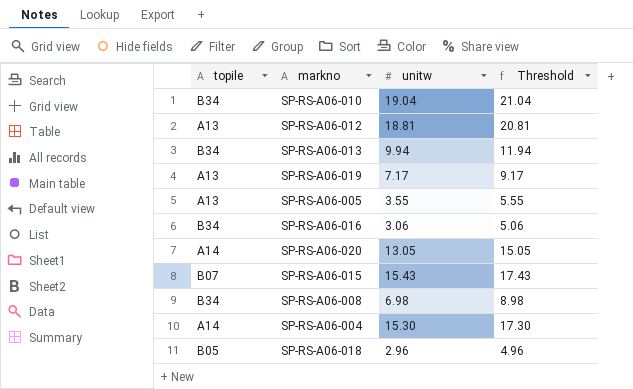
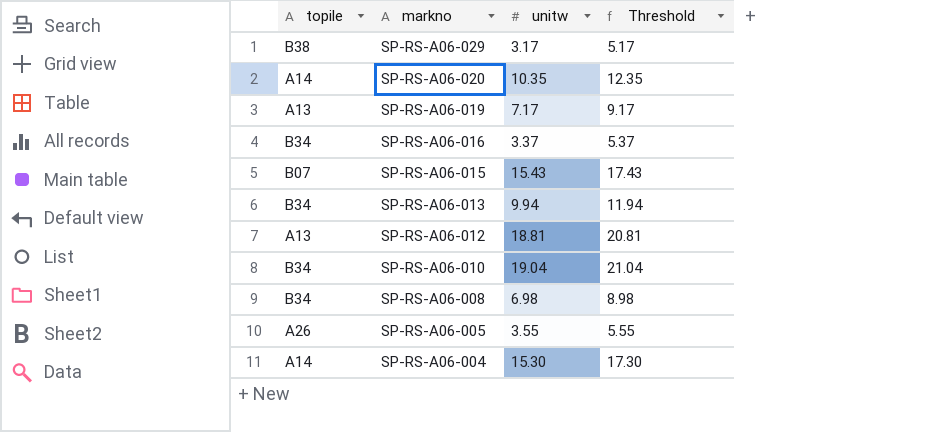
row order: none -> markno descending
row SP-RS-A06-018: B05 | 2.96 | 4.96 -> none
row SP-RS-A06-029: none -> B38 | 3.17 | 5.17
SP-RS-A06-020 | unitw: 13.05 -> 10.35
SP-RS-A06-020 | Threshold: 15.05 -> 12.35
SP-RS-A06-016 | unitw: 3.06 -> 3.37
SP-RS-A06-016 | Threshold: 5.06 -> 5.37
SP-RS-A06-005 | topile: A13 -> A26

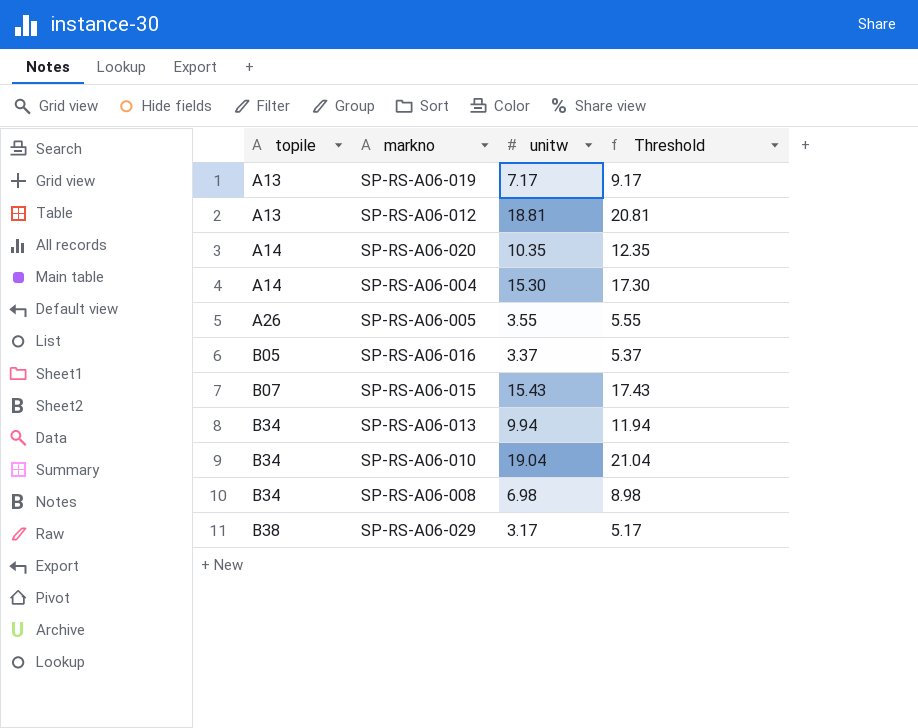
row order: markno descending -> topile ascending
SP-RS-A06-016 | topile: B34 -> B05

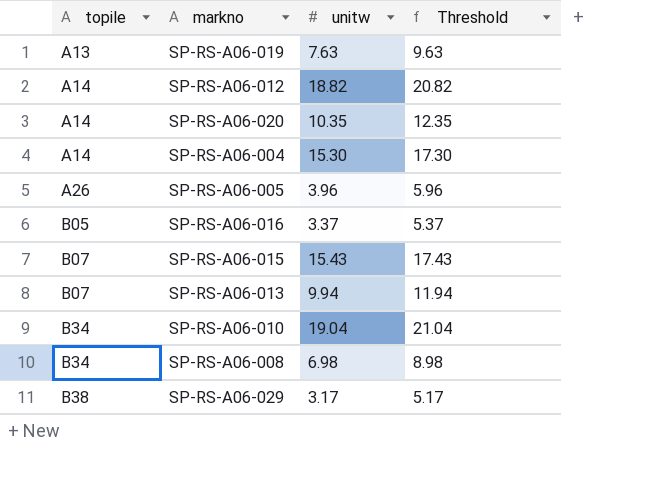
SP-RS-A06-019 | unitw: 7.17 -> 7.63
SP-RS-A06-019 | Threshold: 9.17 -> 9.63
SP-RS-A06-012 | topile: A13 -> A14
SP-RS-A06-012 | unitw: 18.81 -> 18.82
SP-RS-A06-012 | Threshold: 20.81 -> 20.82
SP-RS-A06-005 | unitw: 3.55 -> 3.96
SP-RS-A06-005 | Threshold: 5.55 -> 5.96
SP-RS-A06-013 | topile: B34 -> B07

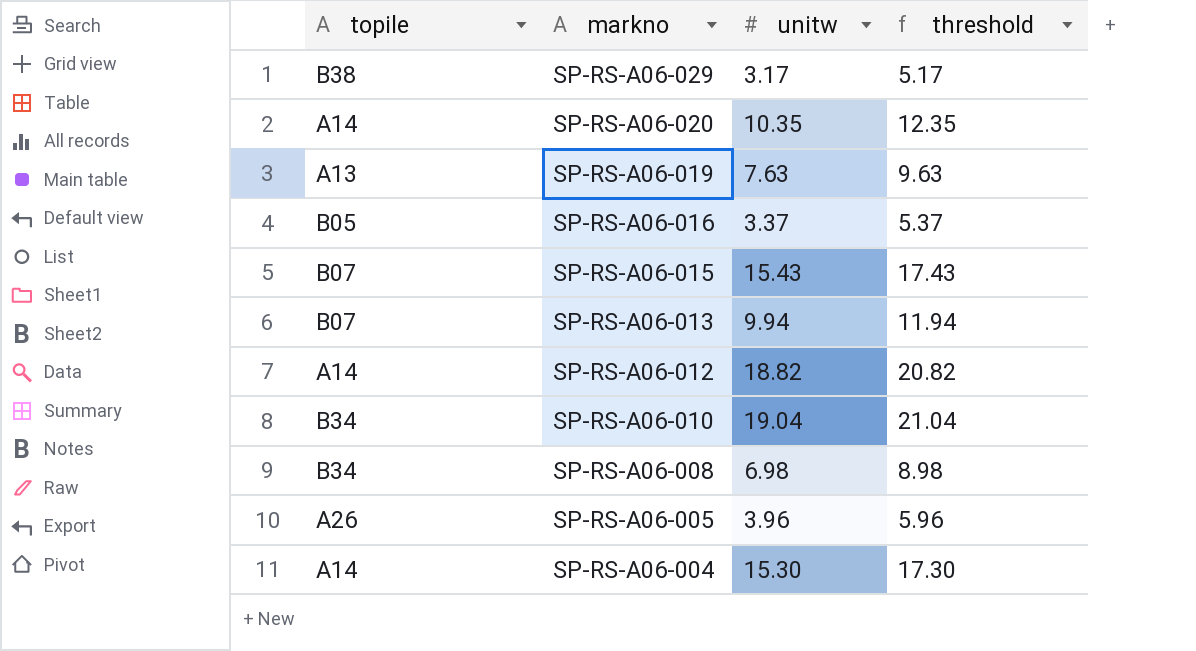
row order: topile ascending -> markno descending
column name: Threshold -> threshold

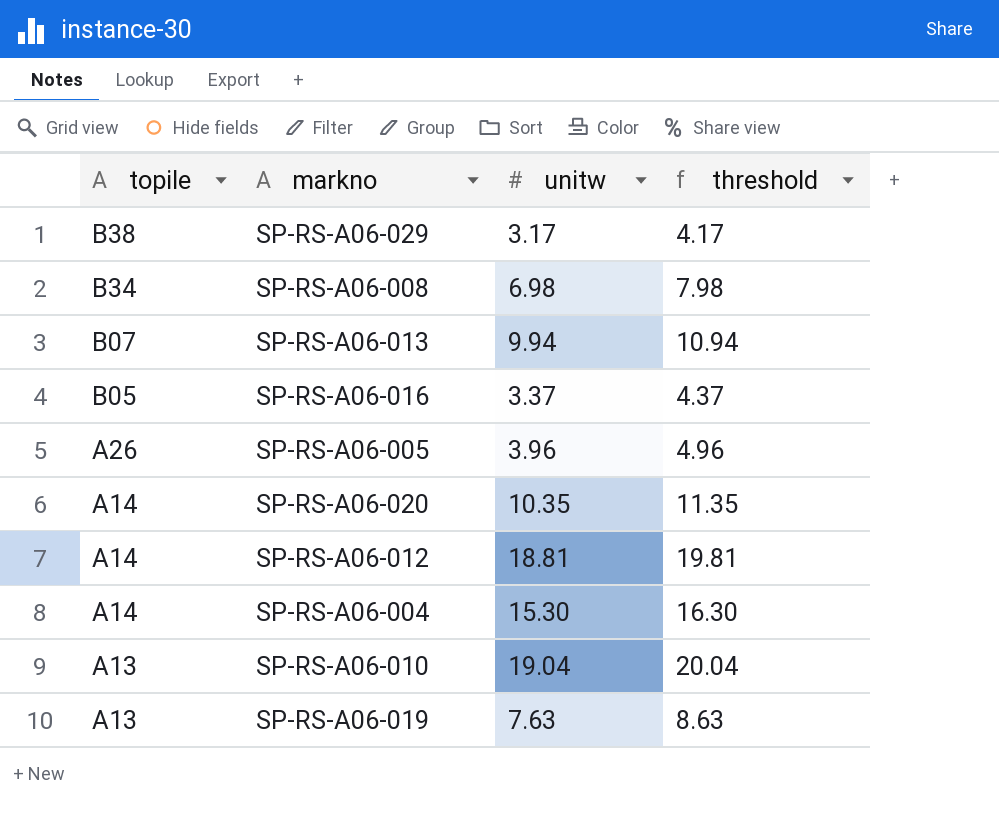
row order: markno descending -> topile descending
column threshold | formula: [unitw] + 2 -> [unitw] + 1
row SP-RS-A06-015: B07 | 15.43 | 17.43 -> none
SP-RS-A06-012 | unitw: 18.82 -> 18.81
SP-RS-A06-010 | topile: B34 -> A13

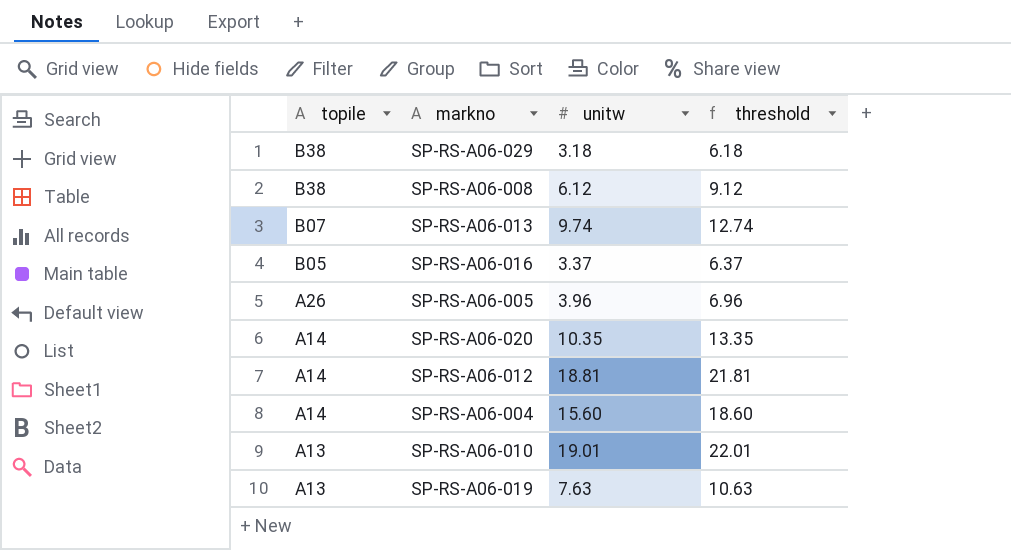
column threshold | formula: [unitw] + 1 -> [unitw] + 3
SP-RS-A06-029 | unitw: 3.17 -> 3.18
SP-RS-A06-008 | topile: B34 -> B38
SP-RS-A06-008 | unitw: 6.98 -> 6.12
SP-RS-A06-013 | unitw: 9.94 -> 9.74
SP-RS-A06-004 | unitw: 15.30 -> 15.60
SP-RS-A06-010 | unitw: 19.04 -> 19.01

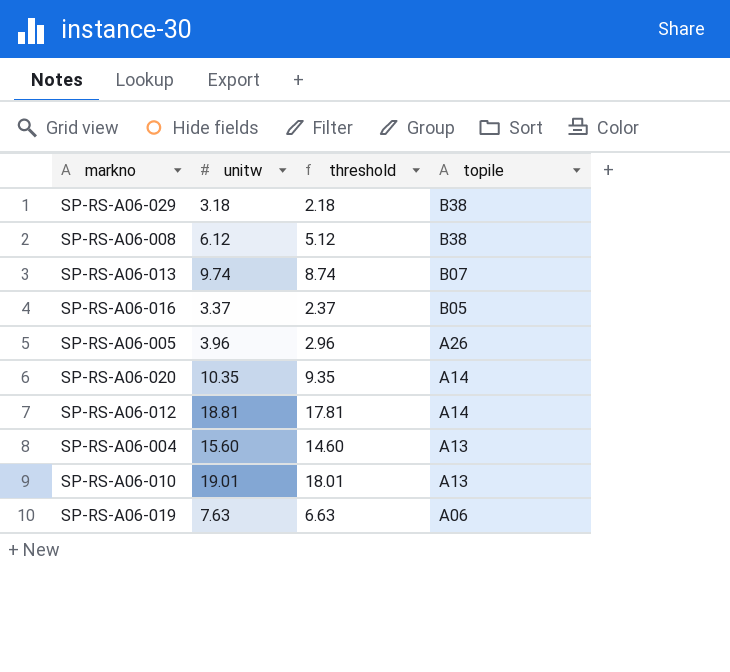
column threshold | formula: [unitw] + 3 -> [unitw] - 1
column topile | position: 1 -> 4
SP-RS-A06-004 | topile: A14 -> A13
SP-RS-A06-019 | topile: A13 -> A06

